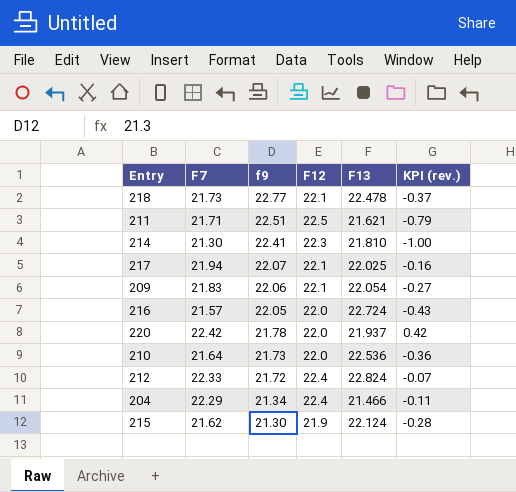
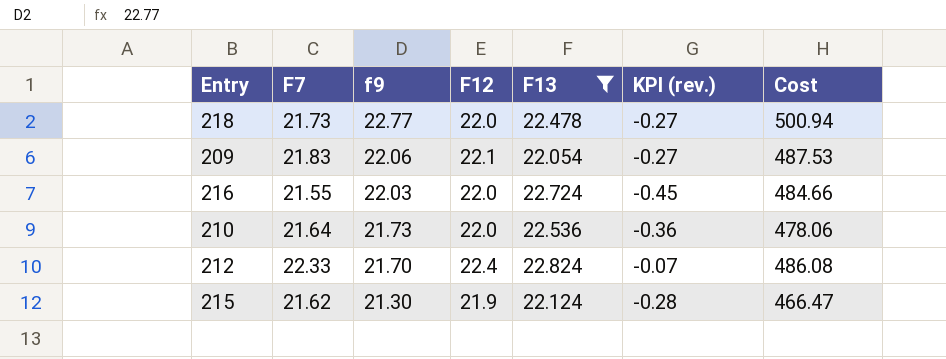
filter: none -> F13 >= 22.054
column Cost | formula: none -> [f9] * [F12]
218 | F12: 22.1 -> 22.0
218 | KPI (rev.): -0.37 -> -0.27
216 | F7: 21.57 -> 21.55
216 | f9: 22.05 -> 22.03
216 | KPI (rev.): -0.43 -> -0.45
212 | f9: 21.72 -> 21.70

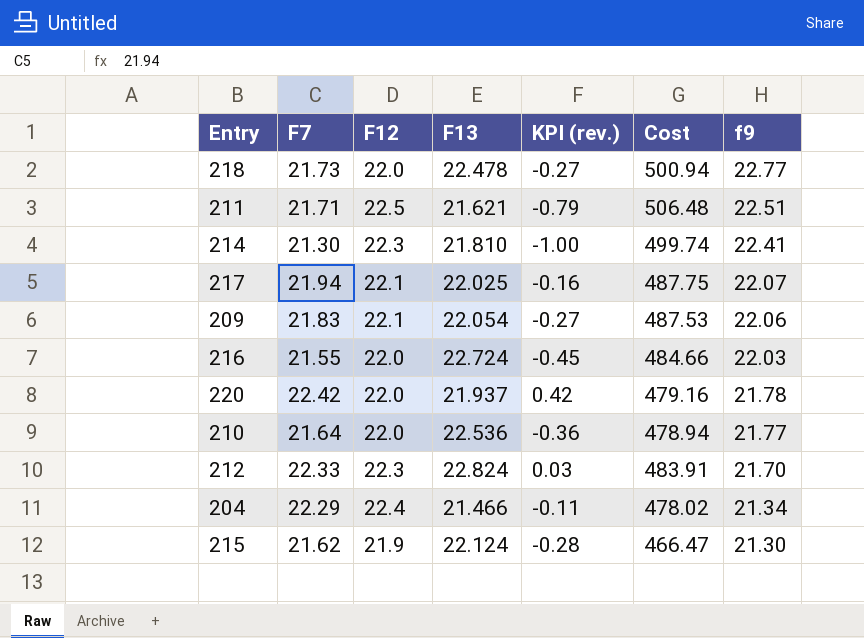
filter: F13 >= 22.054 -> none
column f9 | position: 3 -> 7
210 | Cost: 478.06 -> 478.94
210 | f9: 21.73 -> 21.77
212 | F12: 22.4 -> 22.3
212 | KPI (rev.): -0.07 -> 0.03
212 | Cost: 486.08 -> 483.91

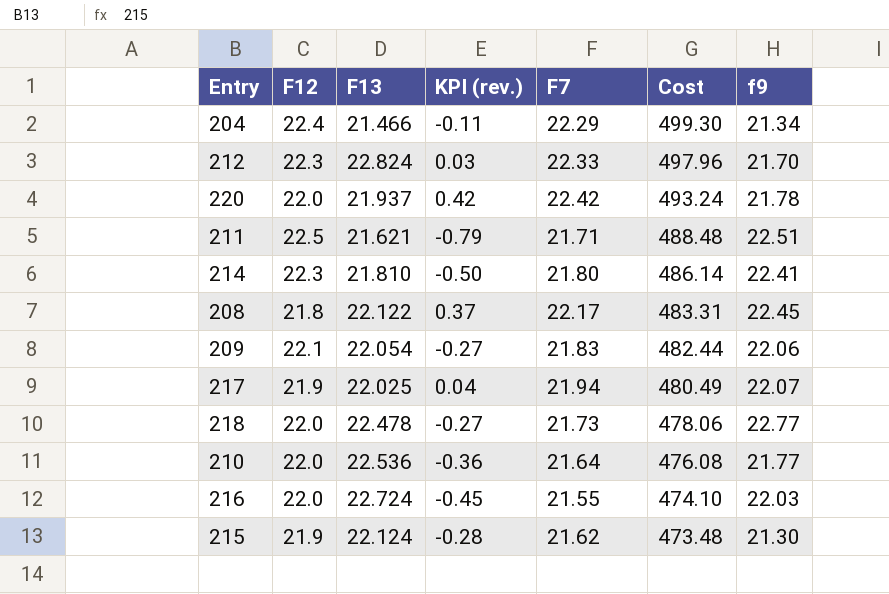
row order: f9 descending -> Cost descending
column F7 | position: 2 -> 5
column Cost | formula: [F12] * [f9] -> [F12] * [F7]
214 | KPI (rev.): -1.00 -> -0.50
214 | F7: 21.30 -> 21.80
row 208: none -> 21.8 | 22.122 | 0.37 | 22.17 | 483.31 | 22.45
217 | F12: 22.1 -> 21.9
217 | KPI (rev.): -0.16 -> 0.04

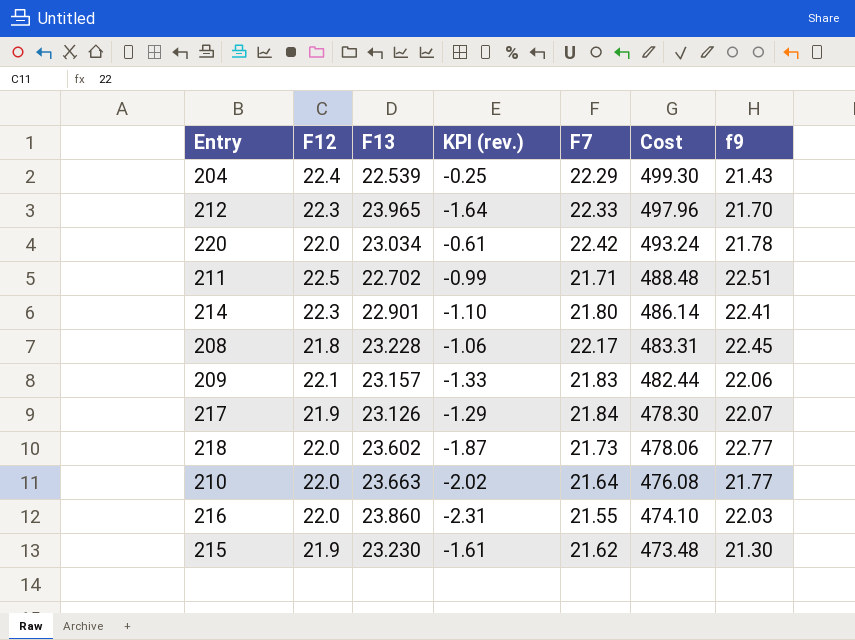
column KPI (rev.) | formula: [F7] - [F12] -> [F7] - [F13]
204 | F13: 21.466 -> 22.539
204 | f9: 21.34 -> 21.43
212 | F13: 22.824 -> 23.965
220 | F13: 21.937 -> 23.034
211 | F13: 21.621 -> 22.702
214 | F13: 21.810 -> 22.901
208 | F13: 22.122 -> 23.228
209 | F13: 22.054 -> 23.157
217 | F13: 22.025 -> 23.126
217 | F7: 21.94 -> 21.84
217 | Cost: 480.49 -> 478.30
218 | F13: 22.478 -> 23.602
210 | F13: 22.536 -> 23.663
216 | F13: 22.724 -> 23.860
215 | F13: 22.124 -> 23.230

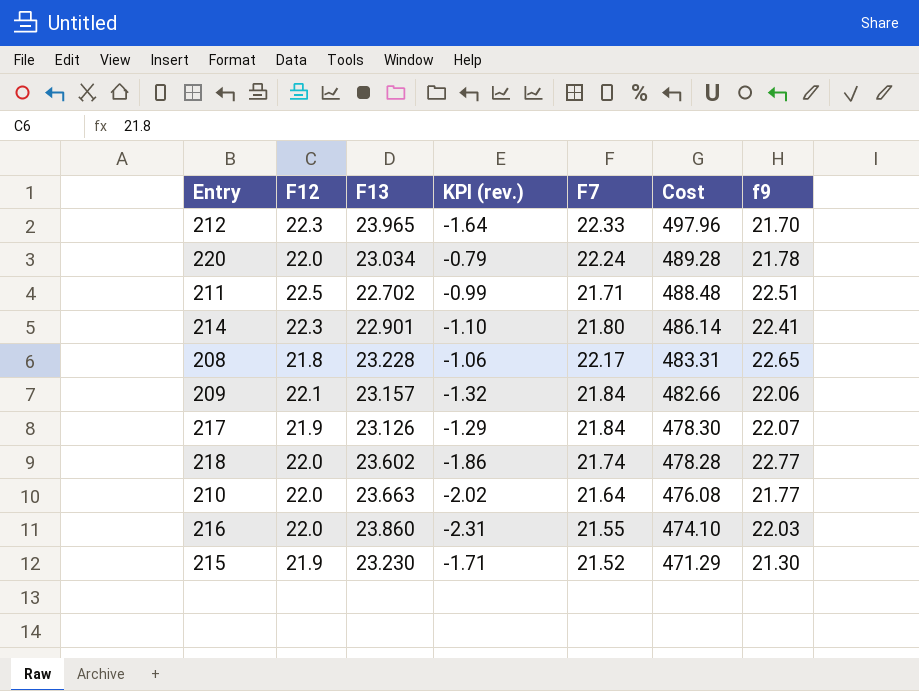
row 204: 22.4 | 22.539 | -0.25 | 22.29 | 499.30 | 21.43 -> none
220 | KPI (rev.): -0.61 -> -0.79
220 | F7: 22.42 -> 22.24
220 | Cost: 493.24 -> 489.28
208 | f9: 22.45 -> 22.65
209 | KPI (rev.): -1.33 -> -1.32
209 | F7: 21.83 -> 21.84
209 | Cost: 482.44 -> 482.66
218 | KPI (rev.): -1.87 -> -1.86
218 | F7: 21.73 -> 21.74
218 | Cost: 478.06 -> 478.28
215 | KPI (rev.): -1.61 -> -1.71
215 | F7: 21.62 -> 21.52
215 | Cost: 473.48 -> 471.29

